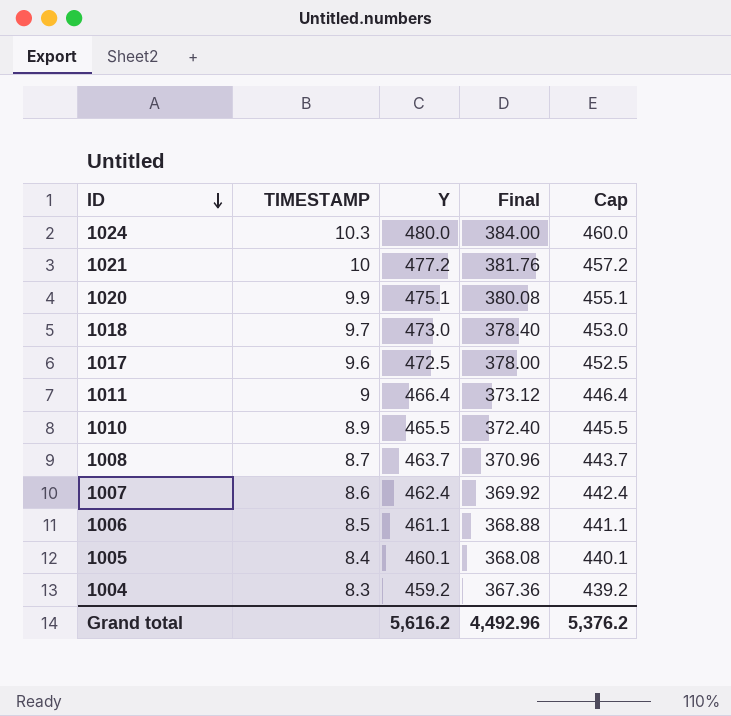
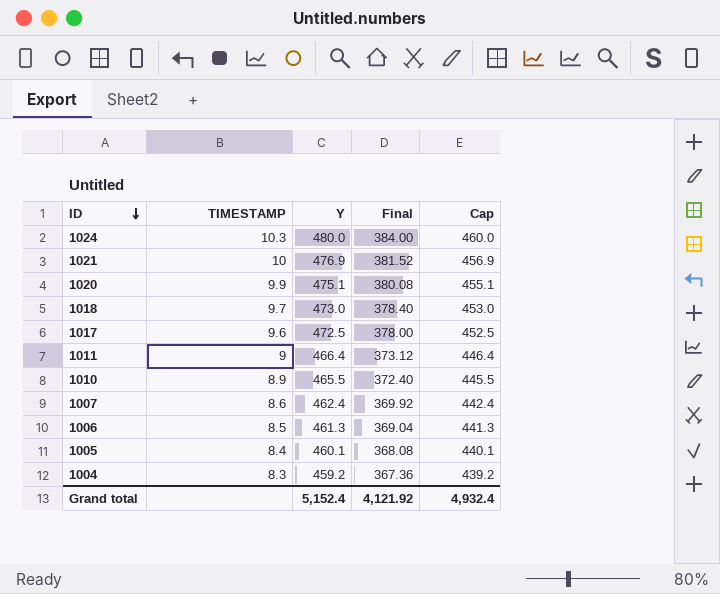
row 1008: 8.7 | 463.7 | 370.96 | 443.7 -> none
1021 | Y: 477.2 -> 476.9
1021 | Final: 381.76 -> 381.52
1021 | Cap: 457.2 -> 456.9
1006 | Y: 461.1 -> 461.3
1006 | Final: 368.88 -> 369.04
1006 | Cap: 441.1 -> 441.3
Grand total | Y: 5,616.2 -> 5,152.4
Grand total | Final: 4,492.96 -> 4,121.92
Grand total | Cap: 5,376.2 -> 4,932.4

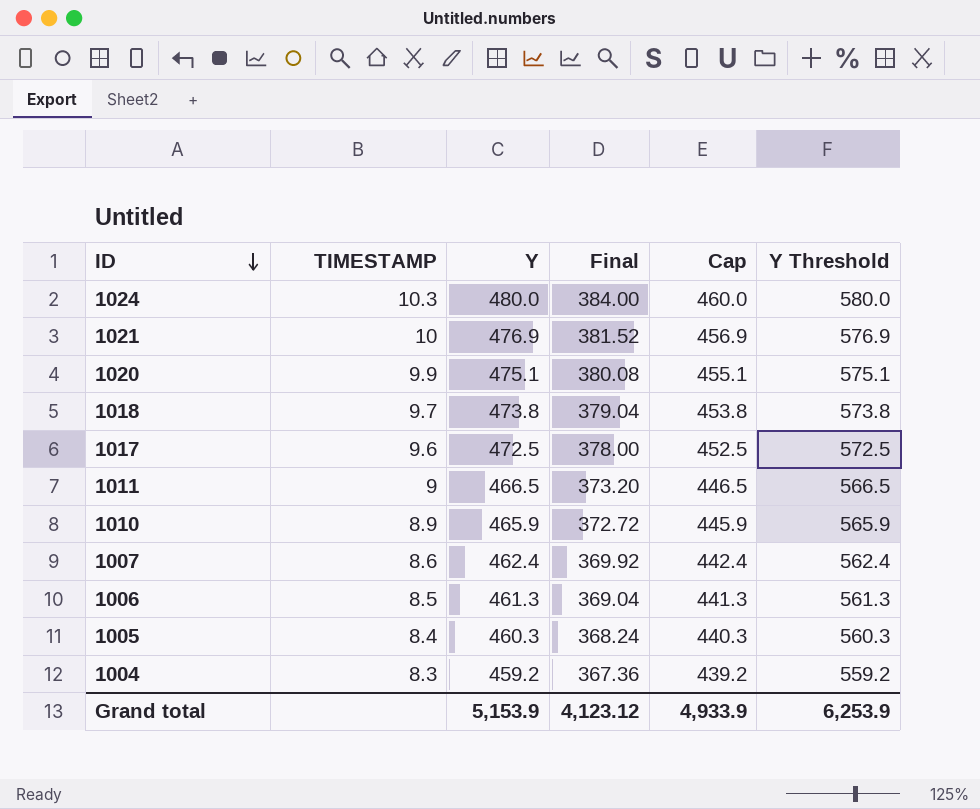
column Y Threshold | formula: none -> [Y] + 100
1018 | Y: 473.0 -> 473.8
1018 | Final: 378.40 -> 379.04
1018 | Cap: 453.0 -> 453.8
1011 | Y: 466.4 -> 466.5
1011 | Final: 373.12 -> 373.20
1011 | Cap: 446.4 -> 446.5
1010 | Y: 465.5 -> 465.9
1010 | Final: 372.40 -> 372.72
1010 | Cap: 445.5 -> 445.9
1005 | Y: 460.1 -> 460.3
1005 | Final: 368.08 -> 368.24
1005 | Cap: 440.1 -> 440.3
Grand total | Y: 5,152.4 -> 5,153.9
Grand total | Final: 4,121.92 -> 4,123.12
Grand total | Cap: 4,932.4 -> 4,933.9

